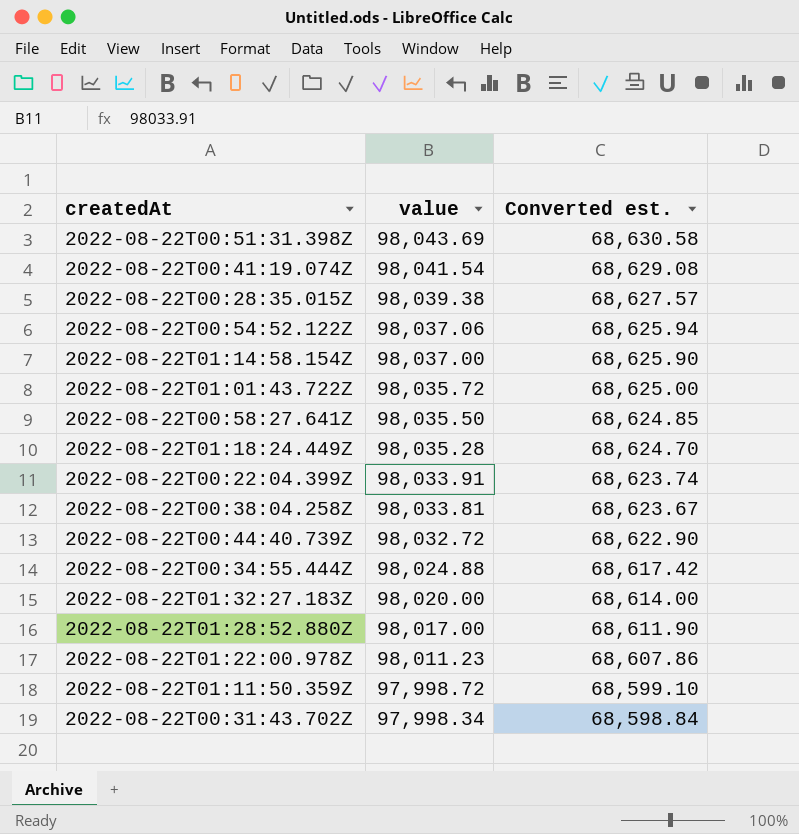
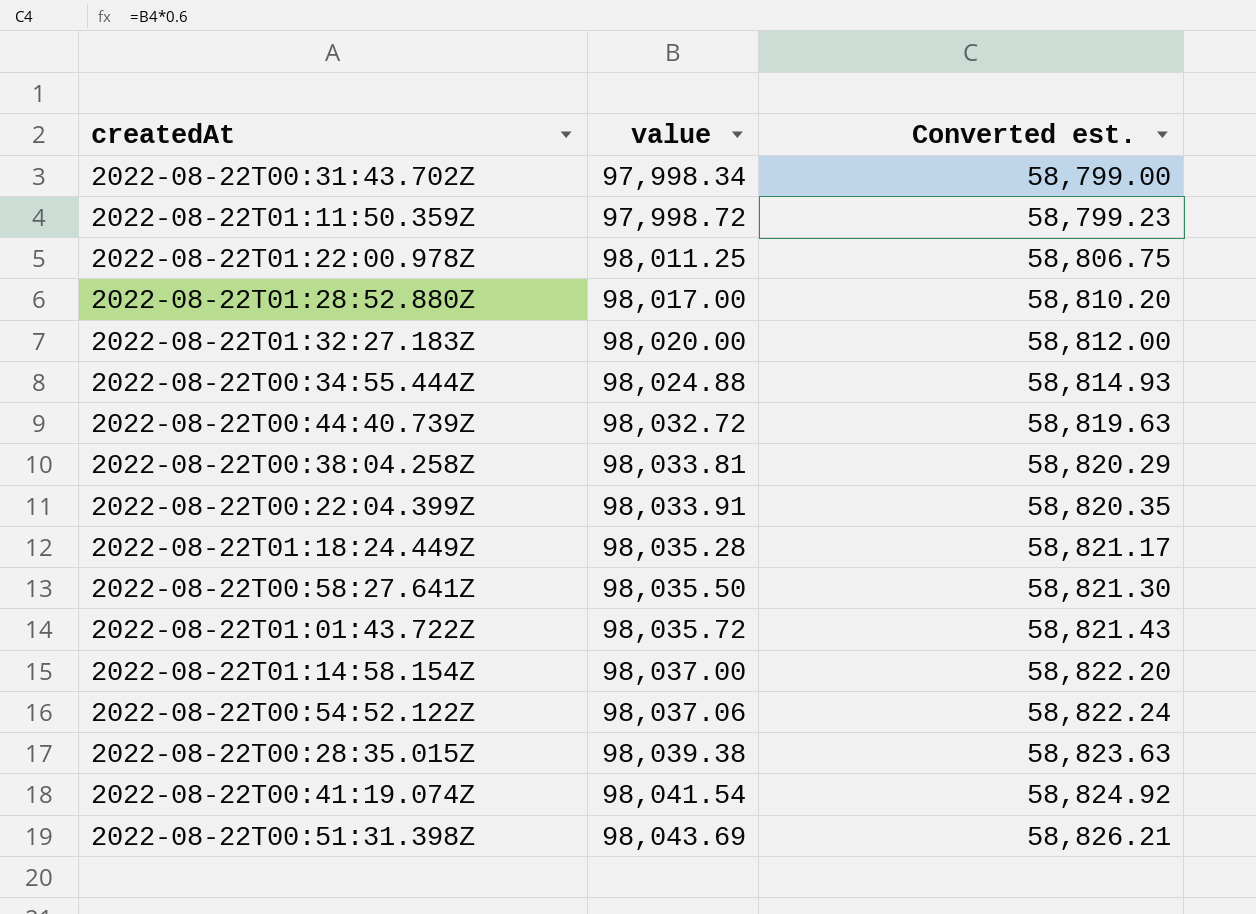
row order: value descending -> value ascending
column Converted est. | formula: [value] * 0.7 -> [value] * 0.6
2022-08-22T01:22:00.978Z | value: 98,011.23 -> 98,011.25

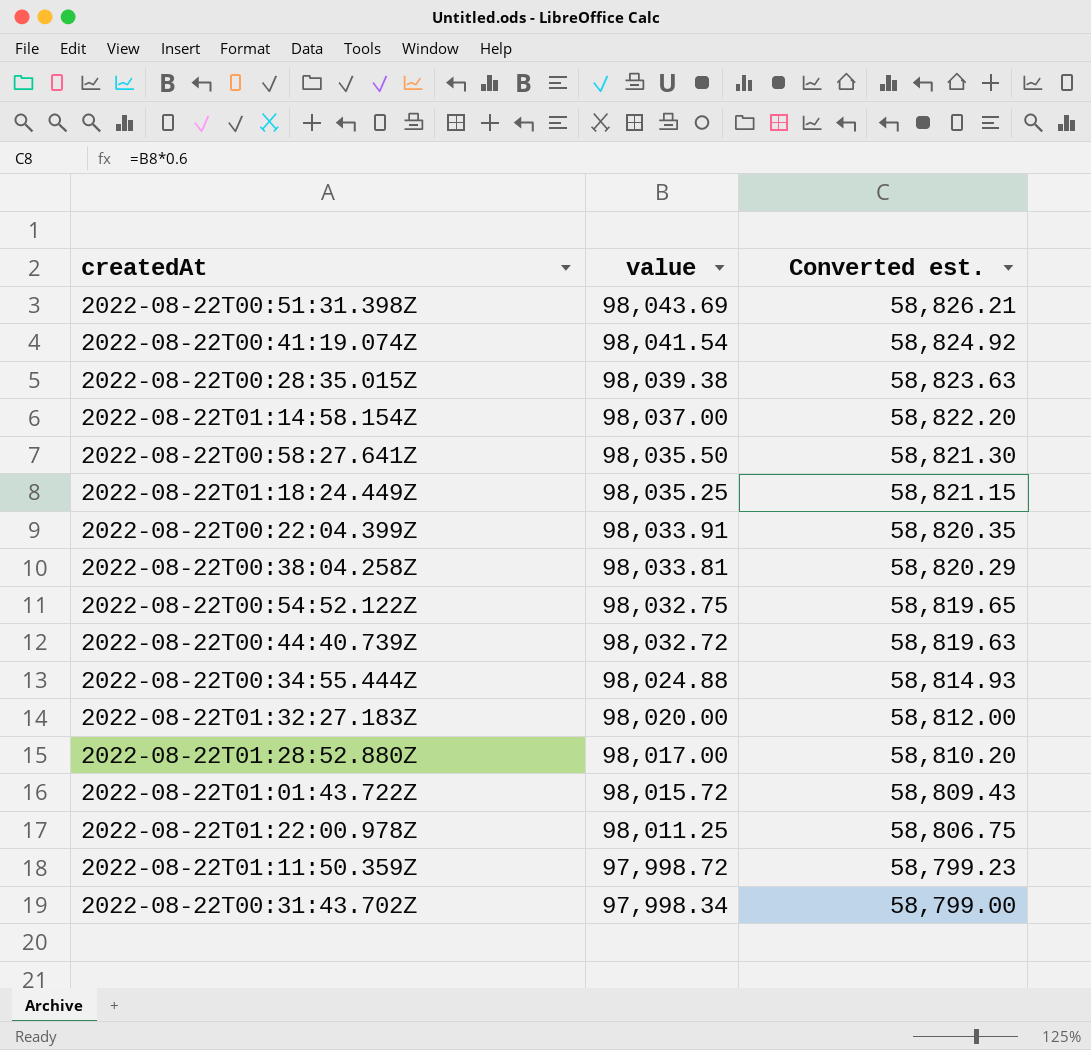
row order: value ascending -> value descending
2022-08-22T01:18:24.449Z | value: 98,035.28 -> 98,035.25
2022-08-22T01:18:24.449Z | Converted est.: 58,821.17 -> 58,821.15
2022-08-22T00:54:52.122Z | value: 98,037.06 -> 98,032.75
2022-08-22T00:54:52.122Z | Converted est.: 58,822.24 -> 58,819.65
2022-08-22T01:01:43.722Z | value: 98,035.72 -> 98,015.72
2022-08-22T01:01:43.722Z | Converted est.: 58,821.43 -> 58,809.43

